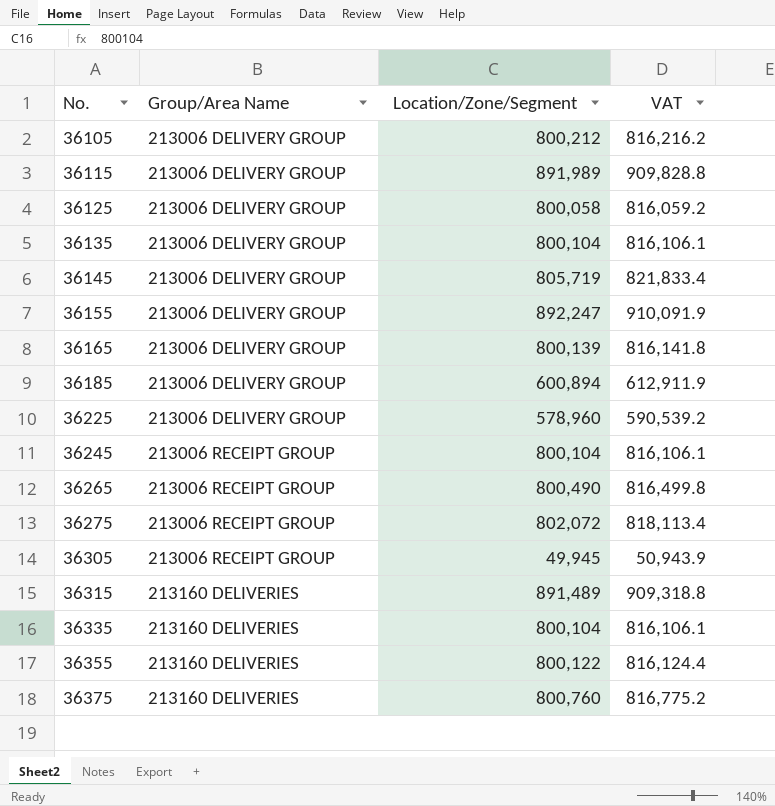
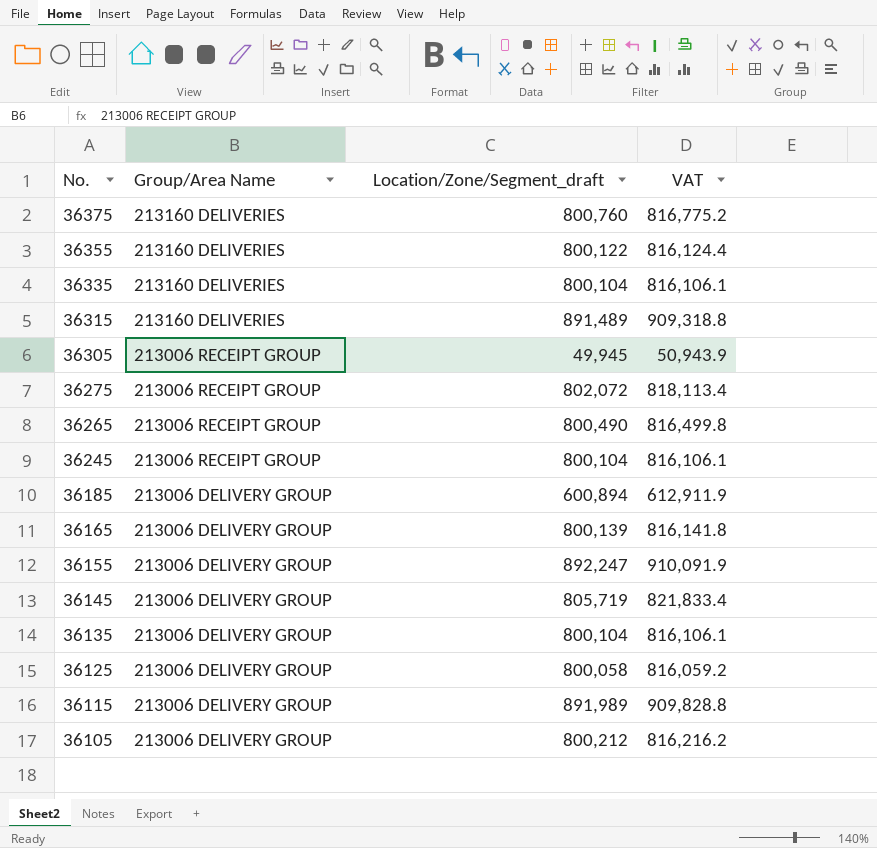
row order: No. ascending -> No. descending
column name: Location/Zone/Segment -> Location/Zone/Segment_draft
row 36225: 213006 DELIVERY GROUP | 578,960 | 590,539.2 -> none

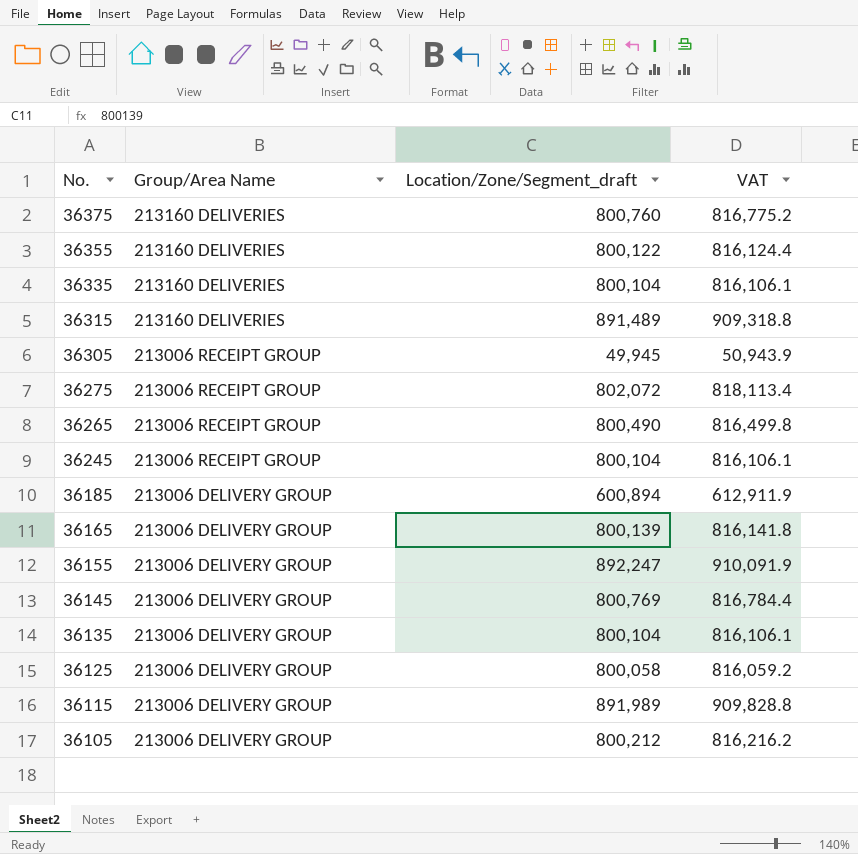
36145 | Location/Zone/Segment_draft: 805,719 -> 800,769
36145 | VAT: 821,833.4 -> 816,784.4

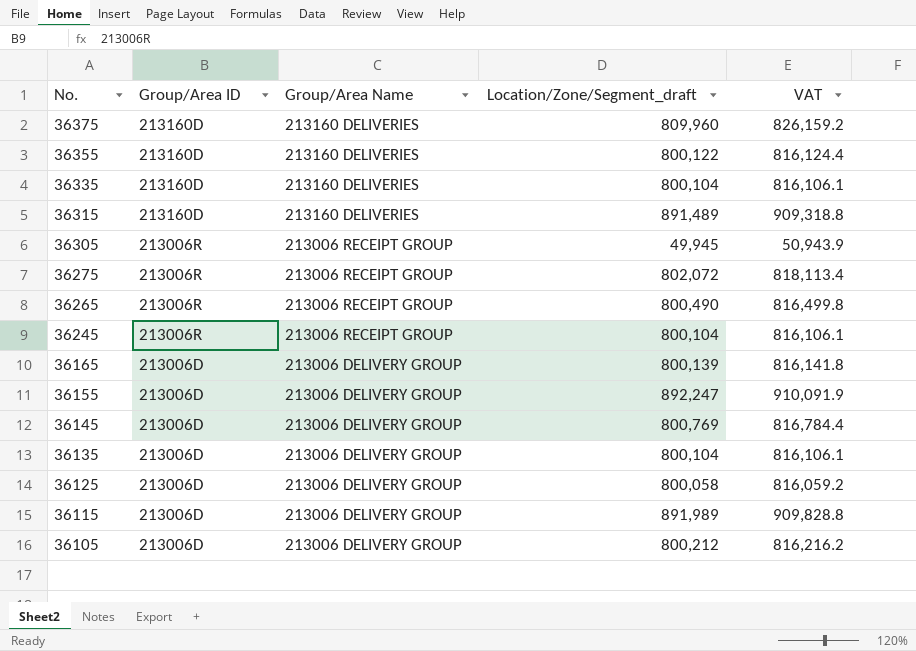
column Group/Area ID | position: none -> 2
row 36185: 213006 DELIVERY GROUP | 600,894 | 612,911.9 -> none
36375 | Location/Zone/Segment_draft: 800,760 -> 809,960
36375 | VAT: 816,775.2 -> 826,159.2

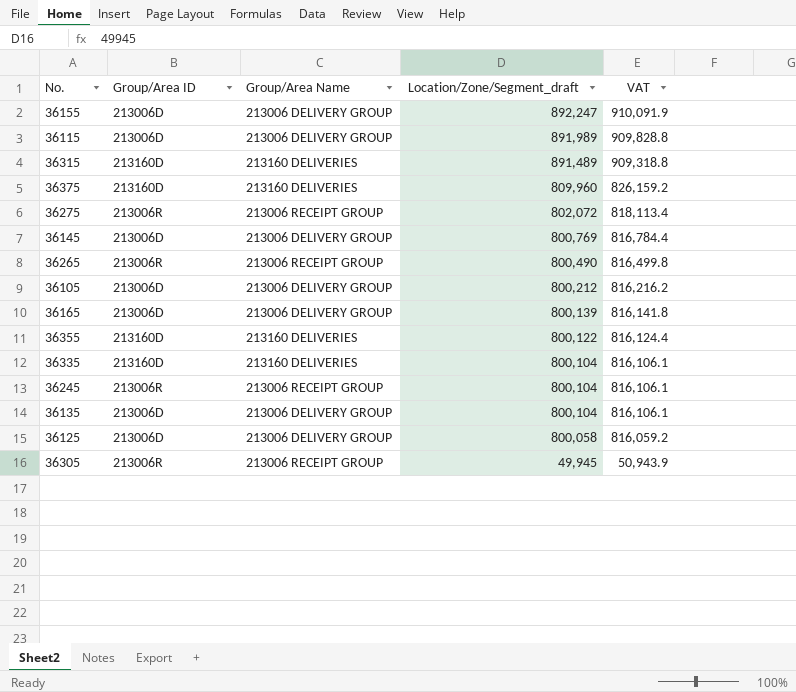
row order: No. descending -> Location/Zone/Segment_draft descending

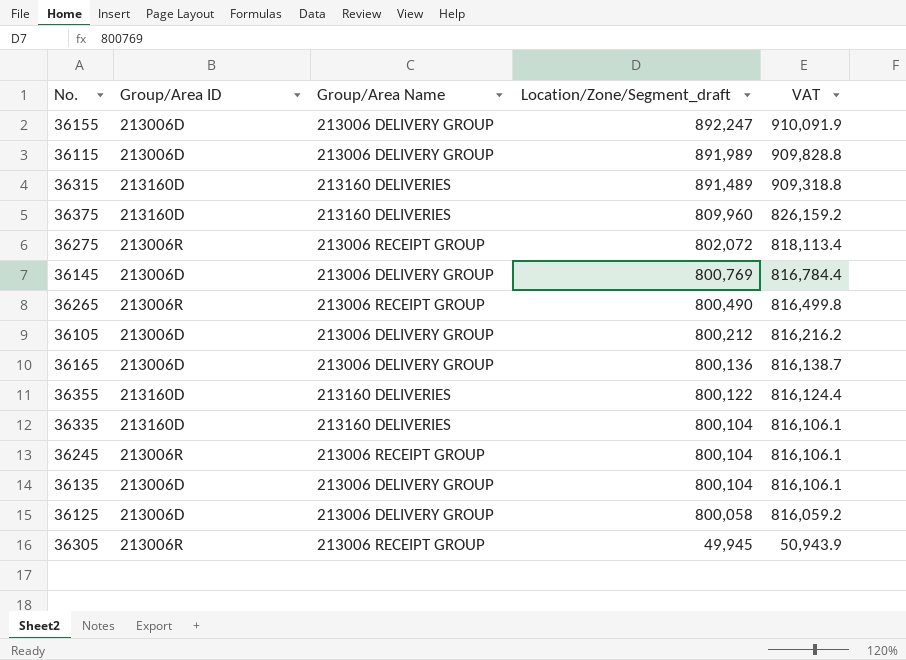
36165 | Location/Zone/Segment_draft: 800,139 -> 800,136
36165 | VAT: 816,141.8 -> 816,138.7

